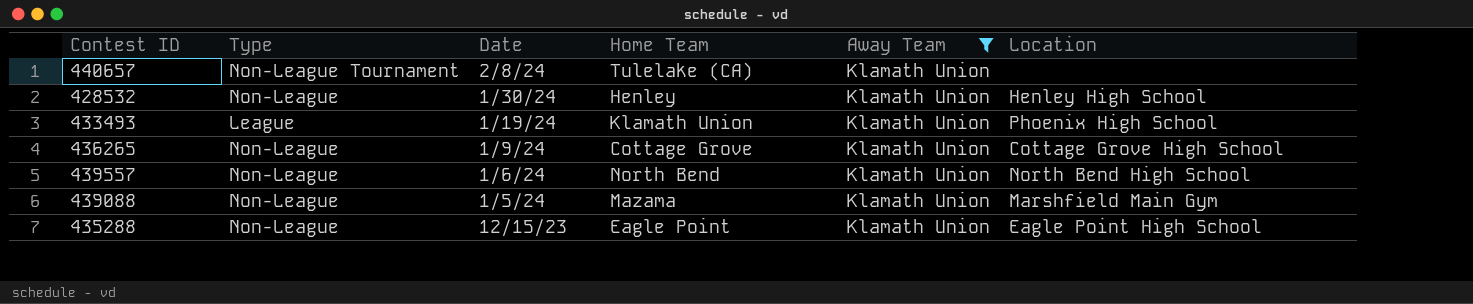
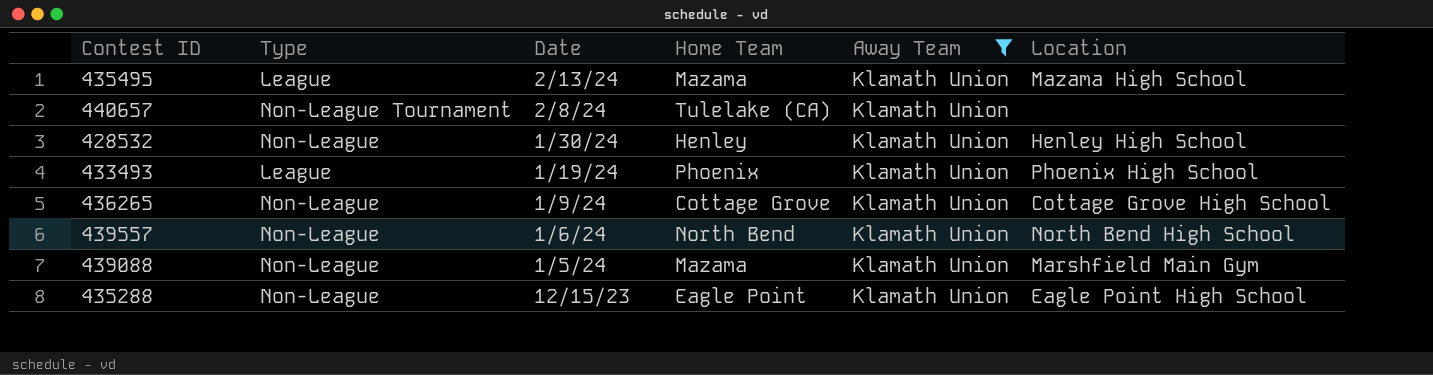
row 435495: none -> League | 2/13/24 | Mazama | Klamath Union | Mazama High School
433493 | Home Team: Klamath Union -> Phoenix

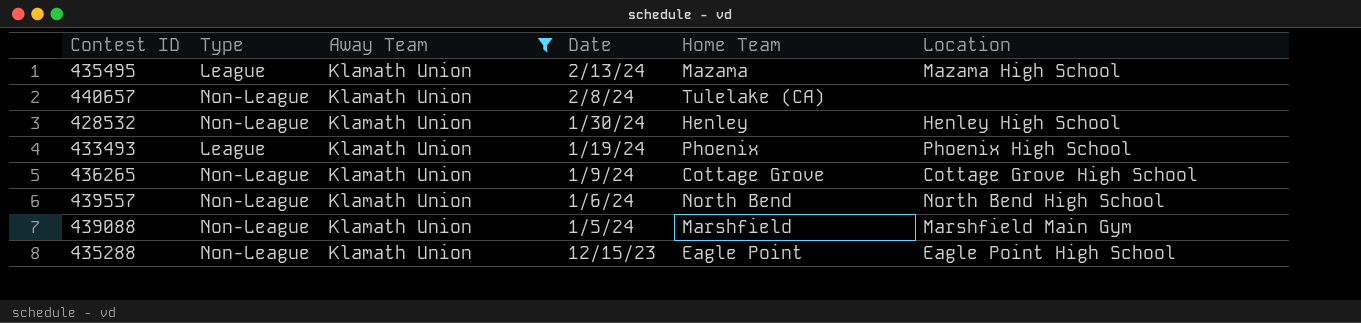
column Away Team | position: 5 -> 3
440657 | Type: Non-League Tournament -> Non-League
439088 | Home Team: Mazama -> Marshfield

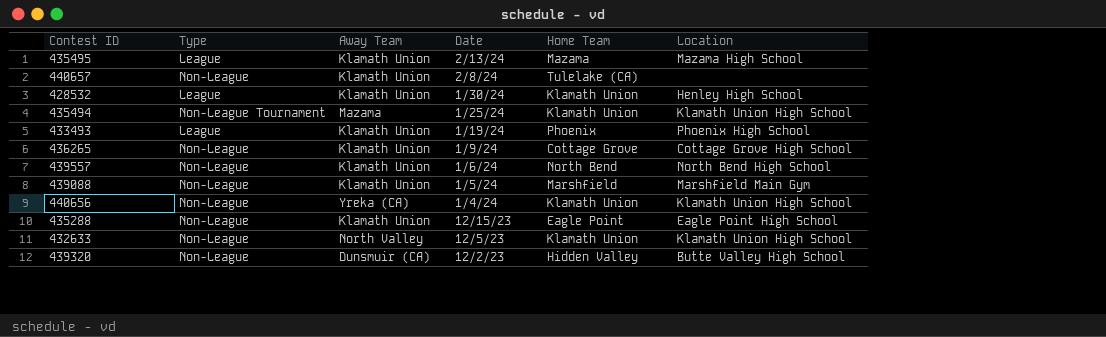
filter: Away Team = Klamath Union -> none
428532 | Type: Non-League -> League
428532 | Home Team: Henley -> Klamath Union

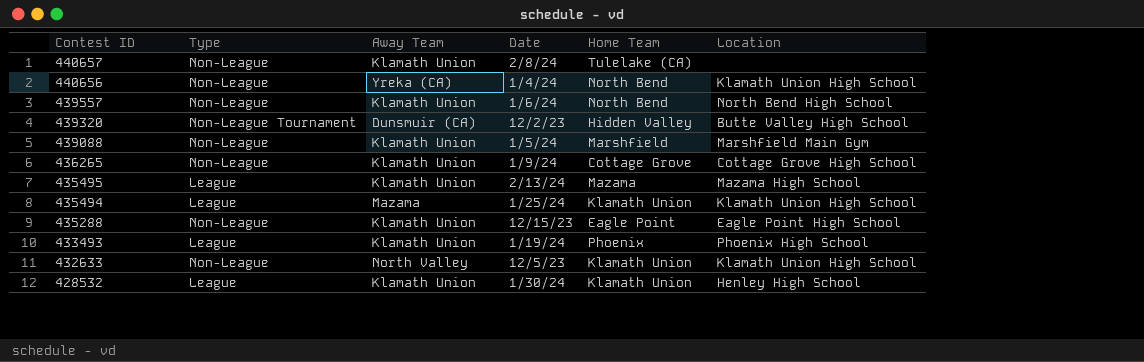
row order: Date descending -> Contest ID descending
440656 | Home Team: Klamath Union -> North Bend
439320 | Type: Non-League -> Non-League Tournament
435494 | Type: Non-League Tournament -> League

